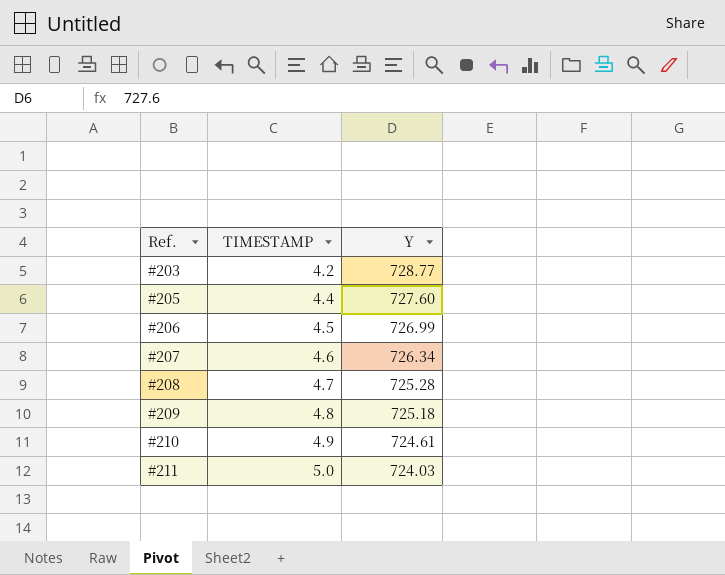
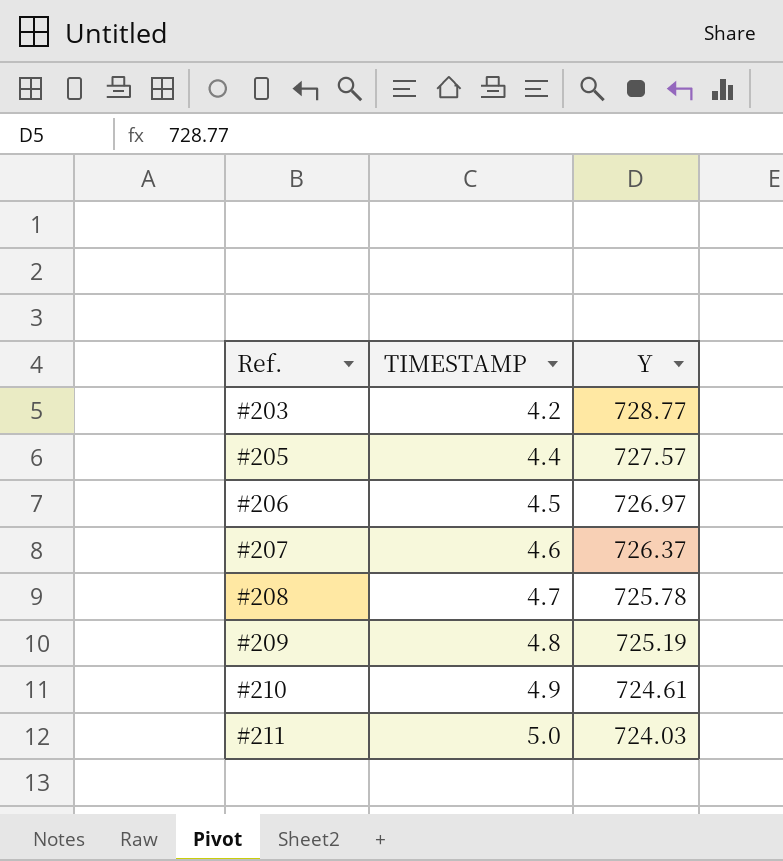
#205 | Y: 727.60 -> 727.57
#206 | Y: 726.99 -> 726.97
#207 | Y: 726.34 -> 726.37
#208 | Y: 725.28 -> 725.78
#209 | Y: 725.18 -> 725.19

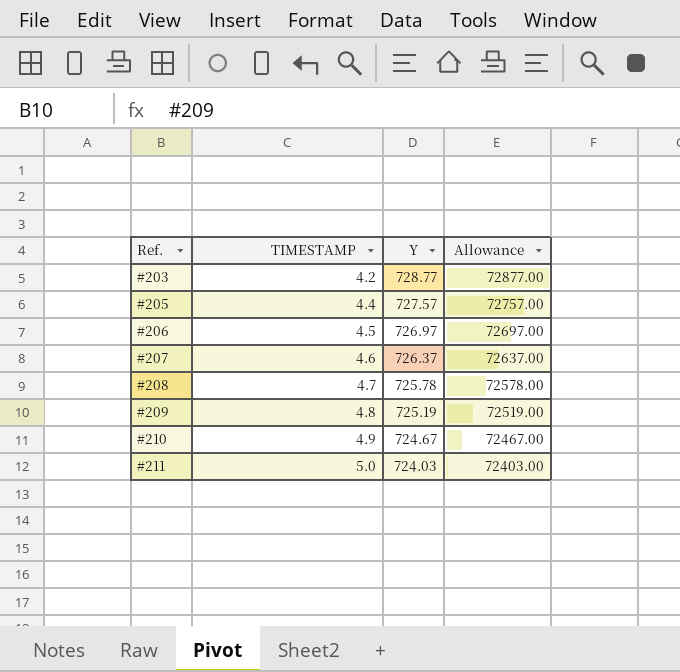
column Allowance | formula: none -> [Y] * 100
#210 | Y: 724.61 -> 724.67

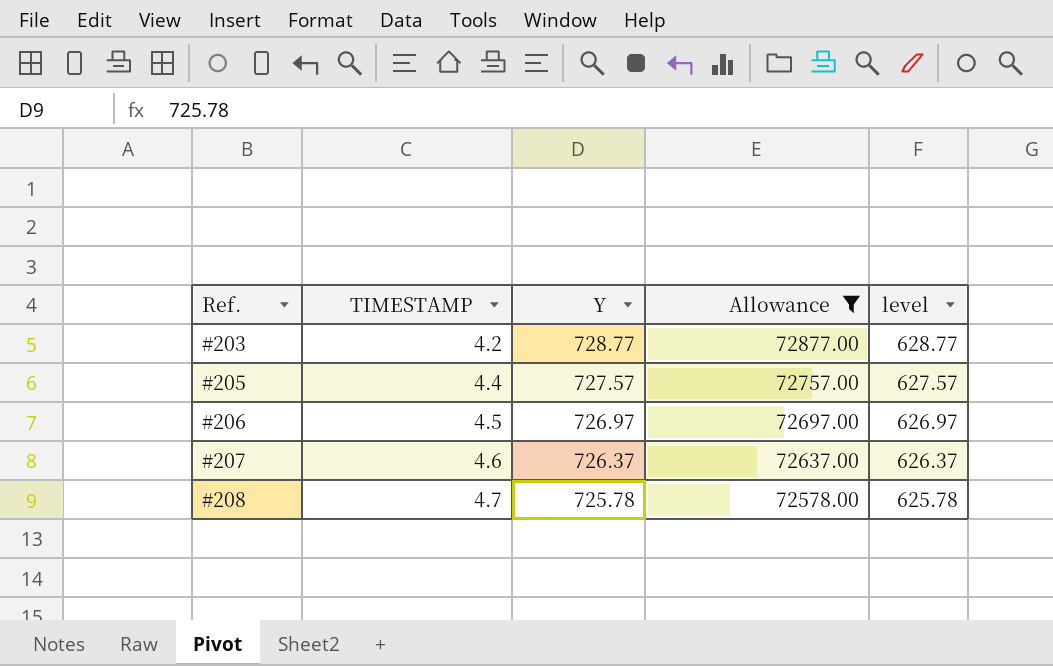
filter: none -> Allowance >= 72578.00
column level | formula: none -> [Y] - 100

